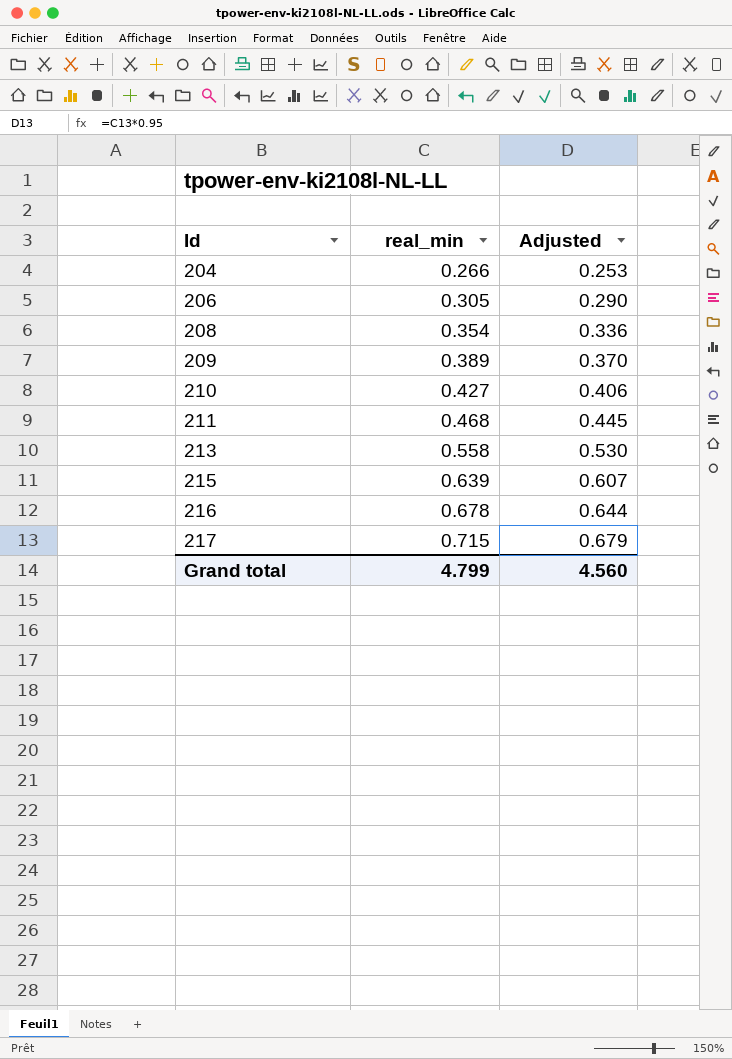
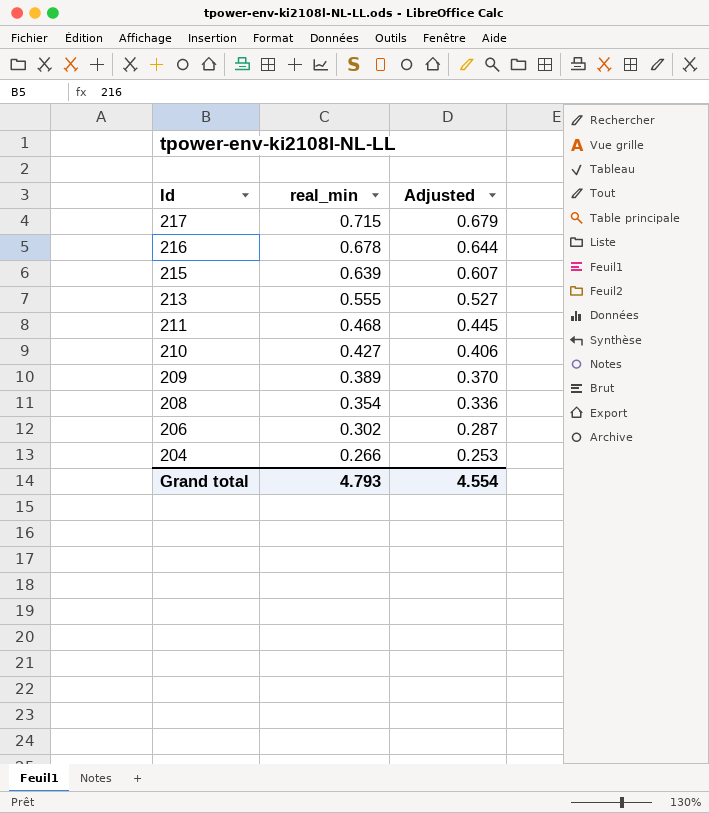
row order: Id ascending -> Id descending
213 | real_min: 0.558 -> 0.555
213 | Adjusted: 0.530 -> 0.527
206 | real_min: 0.305 -> 0.302
206 | Adjusted: 0.290 -> 0.287
Grand total | real_min: 4.799 -> 4.793
Grand total | Adjusted: 4.560 -> 4.554

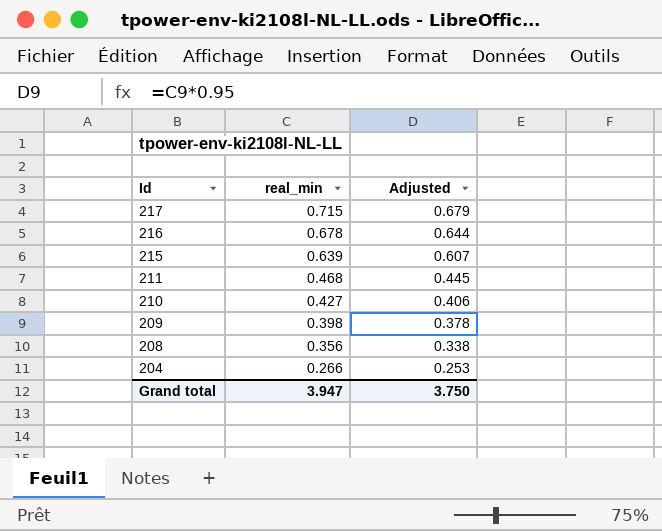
row 213: 0.555 | 0.527 -> none
row 206: 0.302 | 0.287 -> none
209 | real_min: 0.389 -> 0.398
209 | Adjusted: 0.370 -> 0.378
208 | real_min: 0.354 -> 0.356
208 | Adjusted: 0.336 -> 0.338
Grand total | real_min: 4.793 -> 3.947
Grand total | Adjusted: 4.554 -> 3.750

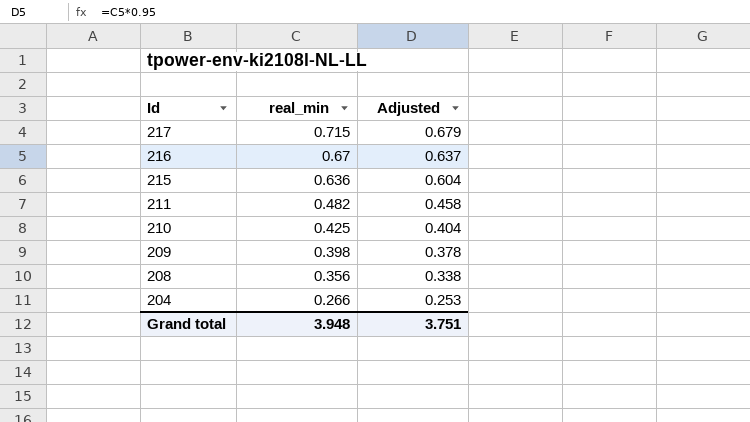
216 | real_min: 0.678 -> 0.67
216 | Adjusted: 0.644 -> 0.637
215 | real_min: 0.639 -> 0.636
215 | Adjusted: 0.607 -> 0.604
211 | real_min: 0.468 -> 0.482
211 | Adjusted: 0.445 -> 0.458
210 | real_min: 0.427 -> 0.425
210 | Adjusted: 0.406 -> 0.404
Grand total | real_min: 3.947 -> 3.948
Grand total | Adjusted: 3.750 -> 3.751

